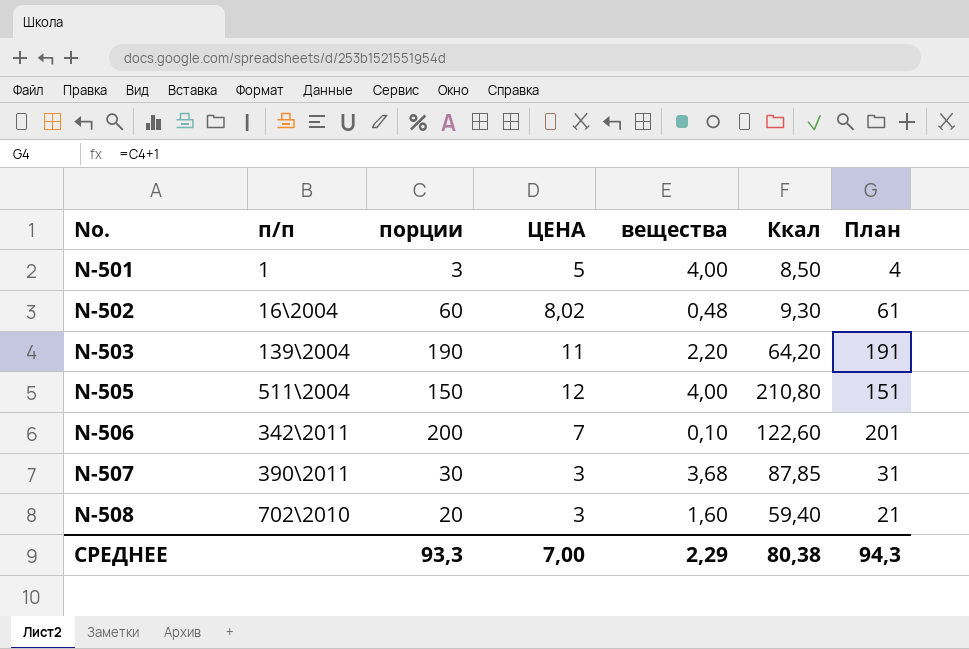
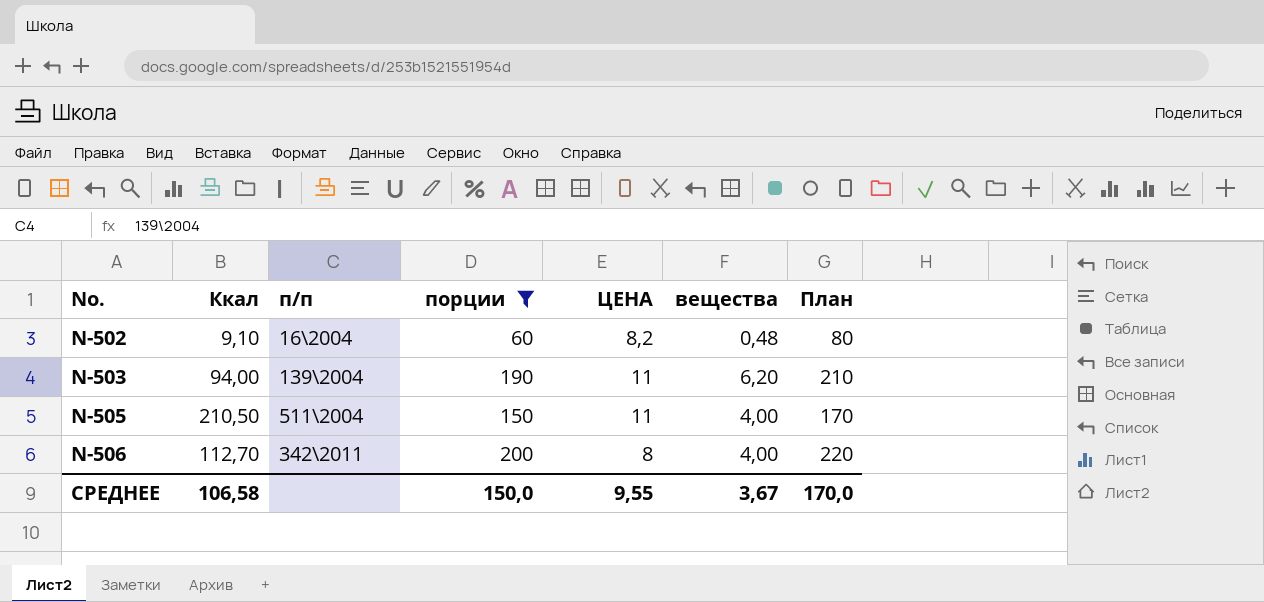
filter: none -> порции >= 60
column Ккал | position: 6 -> 2
column План | formula: [порции] + 1 -> [порции] + 20
N-502 | Ккал: 9,30 -> 9,10
N-502 | ЦЕНА: 8,02 -> 8,2
N-503 | Ккал: 64,20 -> 94,00
N-503 | вещества: 2,20 -> 6,20
N-505 | Ккал: 210,80 -> 210,50
N-505 | ЦЕНА: 12 -> 11
N-506 | Ккал: 122,60 -> 112,70
N-506 | ЦЕНА: 7 -> 8
N-506 | вещества: 0,10 -> 4,00
СРЕДНЕЕ | Ккал: 80,38 -> 106,58
СРЕДНЕЕ | порции: 93,3 -> 150,0
СРЕДНЕЕ | ЦЕНА: 7,00 -> 9,55
СРЕДНЕЕ | вещества: 2,29 -> 3,67
СРЕДНЕЕ | План: 94,3 -> 170,0

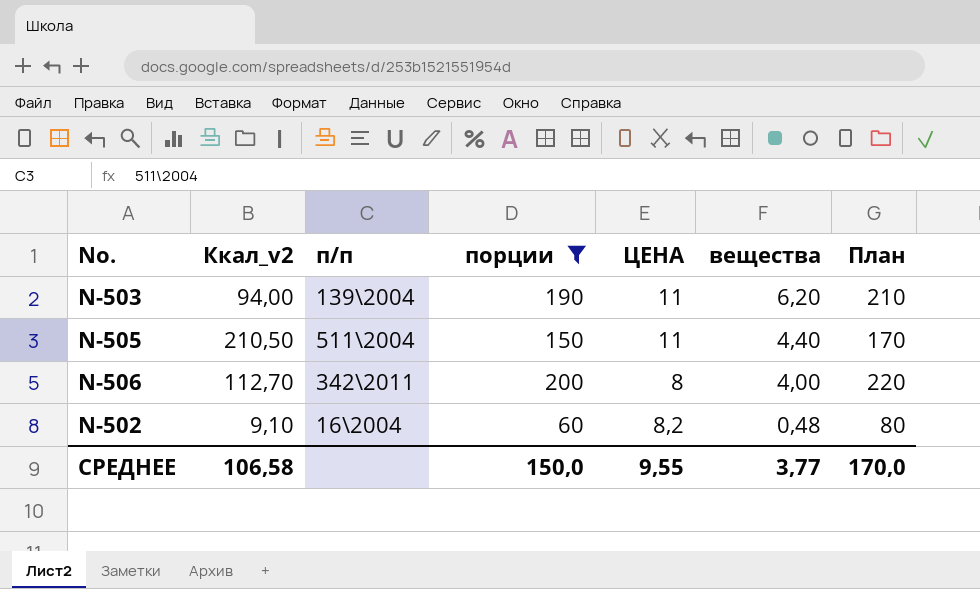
row order: No. ascending -> вещества descending
column name: Ккал -> Ккал_v2
N-505 | вещества: 4,00 -> 4,40
СРЕДНЕЕ | вещества: 3,67 -> 3,77

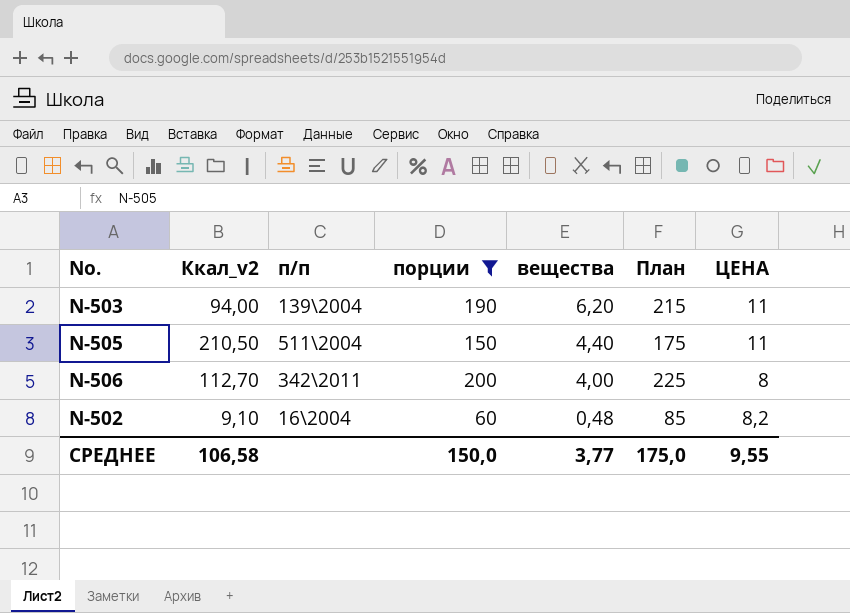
column План | formula: [порции] + 20 -> [порции] + 25
column ЦЕНА | position: 5 -> 7
СРЕДНЕЕ | План: 170,0 -> 175,0

